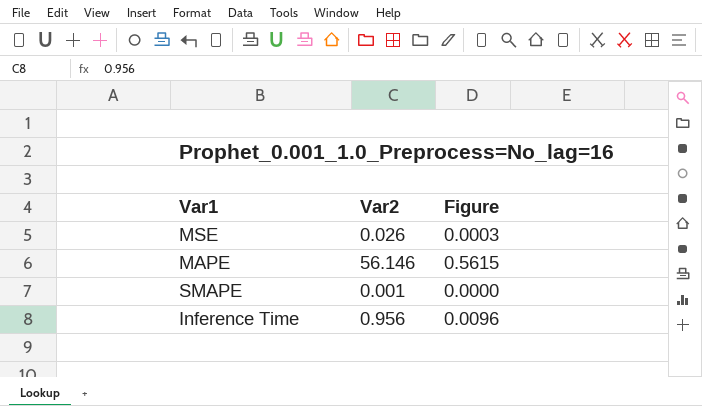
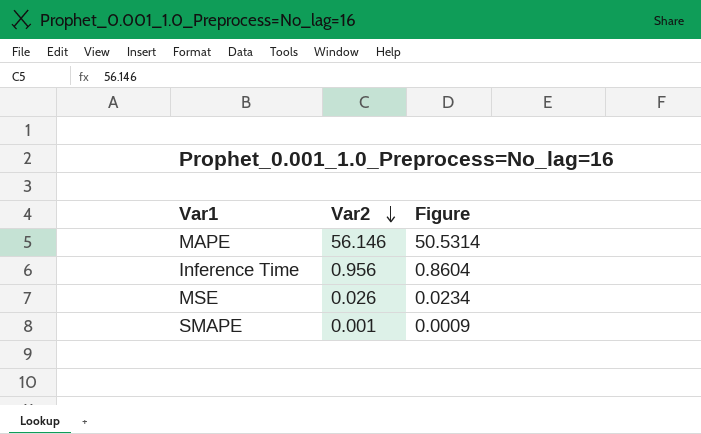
row order: none -> Var2 descending
column Figure | formula: [Var2] * 0.01 -> [Var2] * 0.9

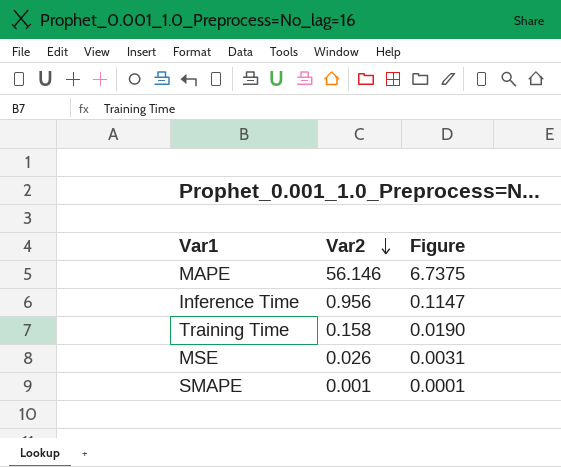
column Figure | formula: [Var2] * 0.9 -> [Var2] * 0.12
row Training Time: none -> 0.158 | 0.0190

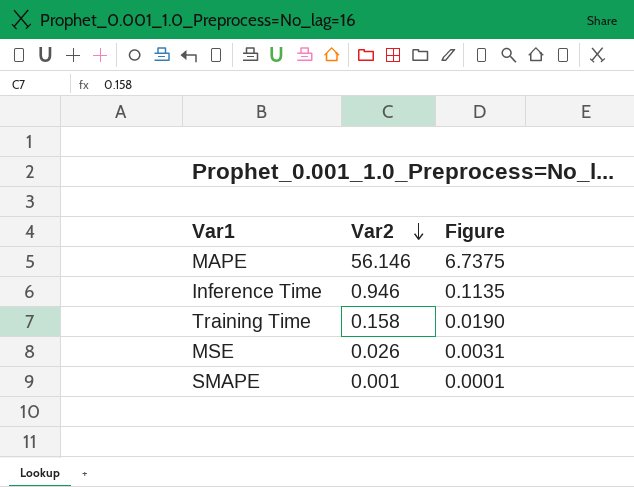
Inference Time | Var2: 0.956 -> 0.946
Inference Time | Figure: 0.1147 -> 0.1135

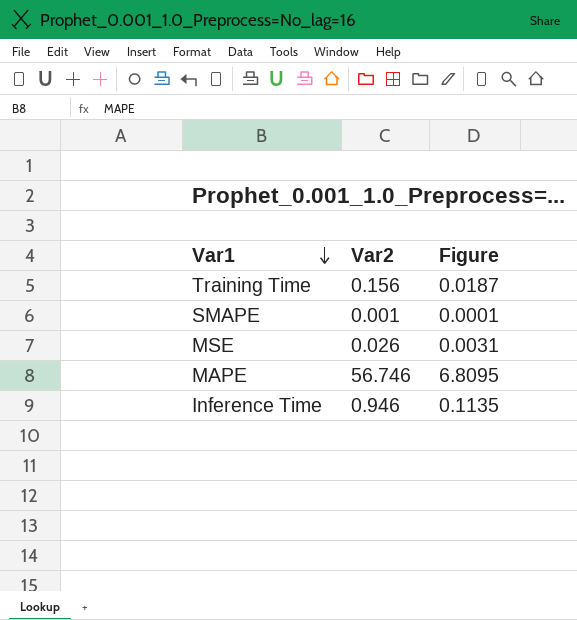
row order: Var2 descending -> Var1 descending
Training Time | Var2: 0.158 -> 0.156
Training Time | Figure: 0.0190 -> 0.0187
MAPE | Var2: 56.146 -> 56.746
MAPE | Figure: 6.7375 -> 6.8095

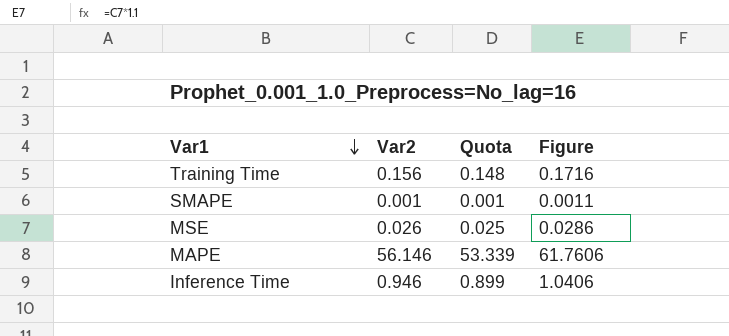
column Quota | formula: none -> [Var2] * 0.95
column Figure | formula: [Var2] * 0.12 -> [Var2] * 1.1
MAPE | Var2: 56.746 -> 56.146

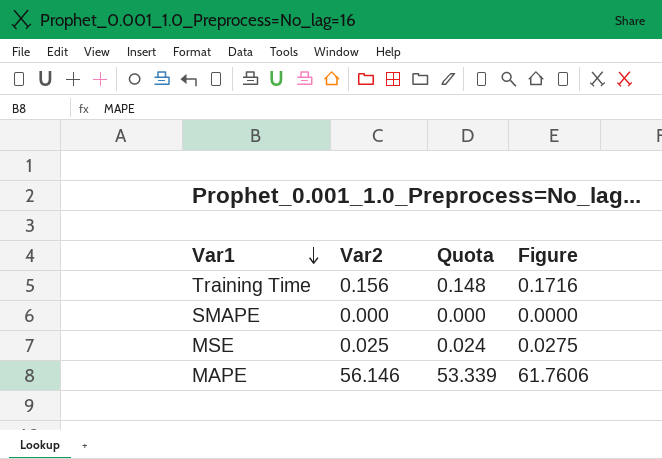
row Inference Time: 0.946 | 0.899 | 1.0406 -> none
SMAPE | Var2: 0.001 -> 0.000
SMAPE | Quota: 0.001 -> 0.000
SMAPE | Figure: 0.0011 -> 0.0000
MSE | Var2: 0.026 -> 0.025
MSE | Quota: 0.025 -> 0.024
MSE | Figure: 0.0286 -> 0.0275

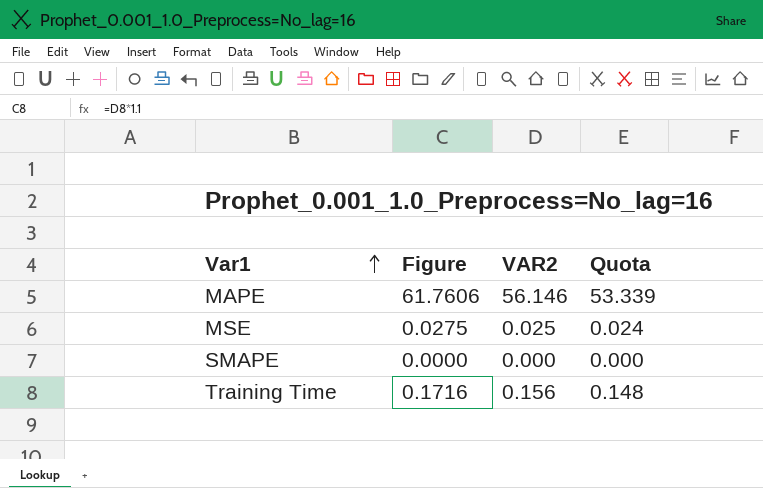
row order: Var1 descending -> Var1 ascending
column Figure | position: 4 -> 2
column name: Var2 -> VAR2

